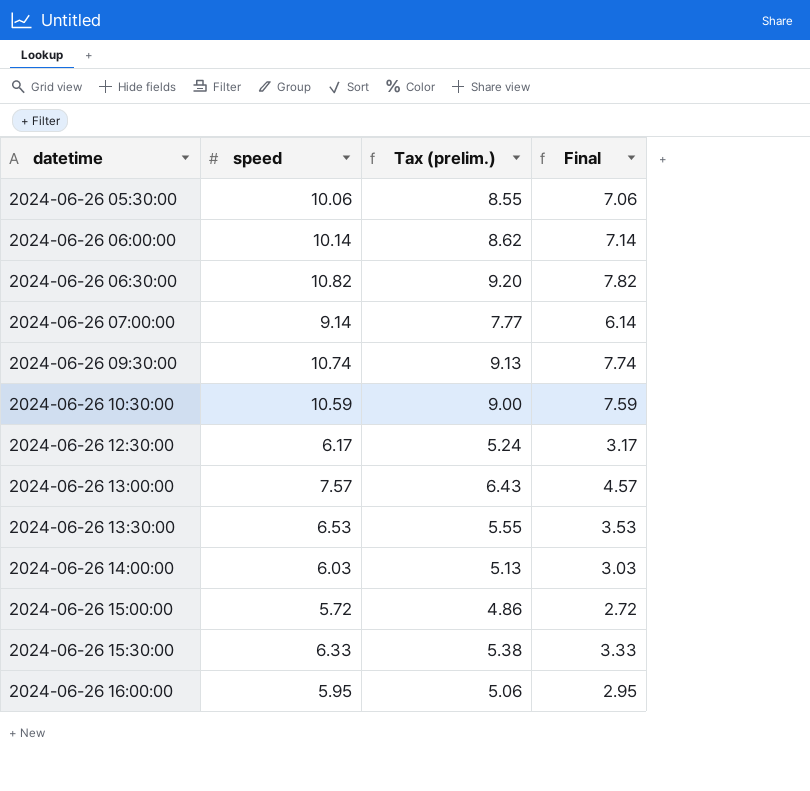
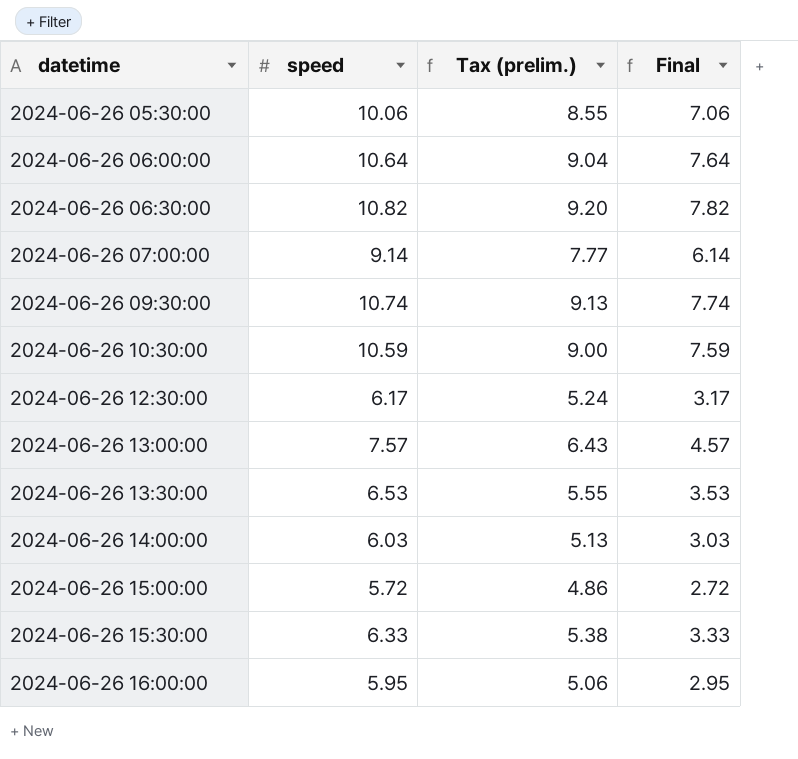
2024-06-26 06:00:00 | speed: 10.14 -> 10.64
2024-06-26 06:00:00 | Tax (prelim.): 8.62 -> 9.04
2024-06-26 06:00:00 | Final: 7.14 -> 7.64

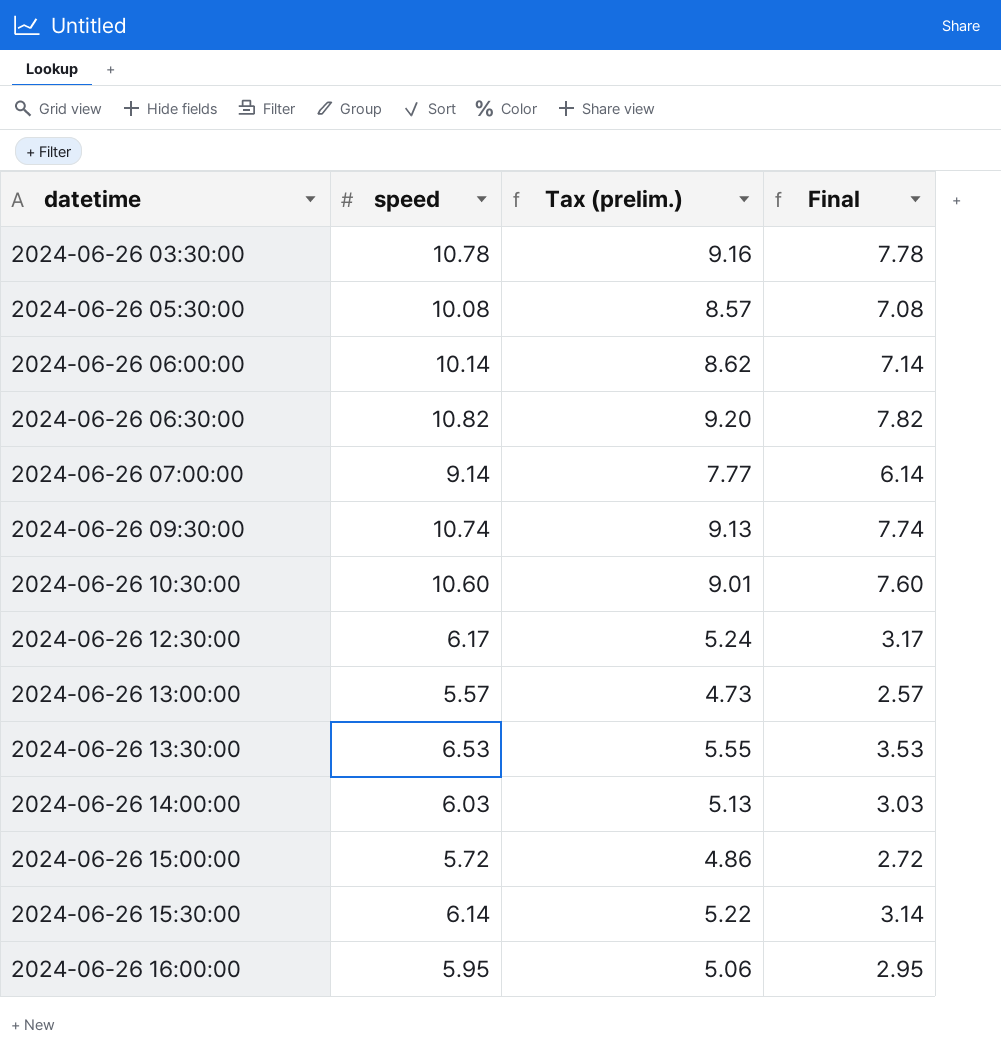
row 2024-06-26 03:30:00: none -> 10.78 | 9.16 | 7.78
2024-06-26 05:30:00 | speed: 10.06 -> 10.08
2024-06-26 05:30:00 | Tax (prelim.): 8.55 -> 8.57
2024-06-26 05:30:00 | Final: 7.06 -> 7.08
2024-06-26 06:00:00 | speed: 10.64 -> 10.14
2024-06-26 06:00:00 | Tax (prelim.): 9.04 -> 8.62
2024-06-26 06:00:00 | Final: 7.64 -> 7.14
2024-06-26 10:30:00 | speed: 10.59 -> 10.60
2024-06-26 10:30:00 | Tax (prelim.): 9.00 -> 9.01
2024-06-26 10:30:00 | Final: 7.59 -> 7.60
2024-06-26 13:00:00 | speed: 7.57 -> 5.57
2024-06-26 13:00:00 | Tax (prelim.): 6.43 -> 4.73
2024-06-26 13:00:00 | Final: 4.57 -> 2.57
2024-06-26 15:30:00 | speed: 6.33 -> 6.14
2024-06-26 15:30:00 | Tax (prelim.): 5.38 -> 5.22
2024-06-26 15:30:00 | Final: 3.33 -> 3.14

